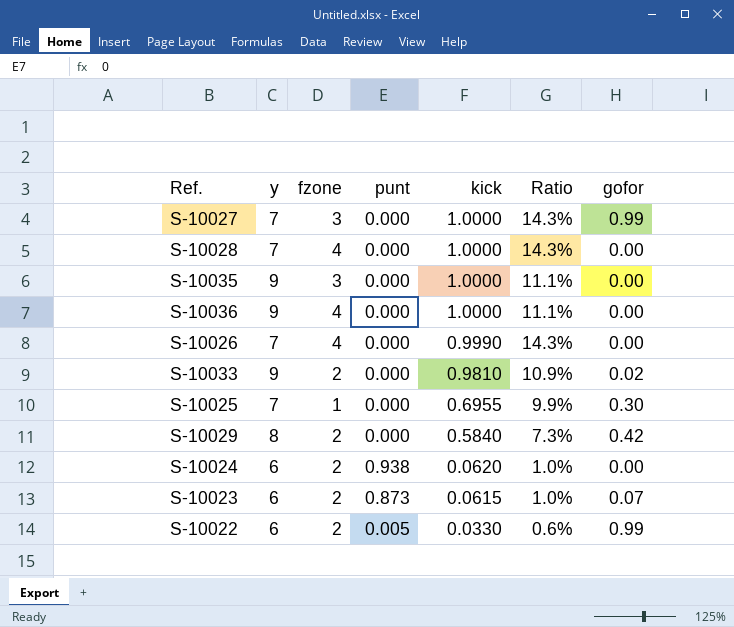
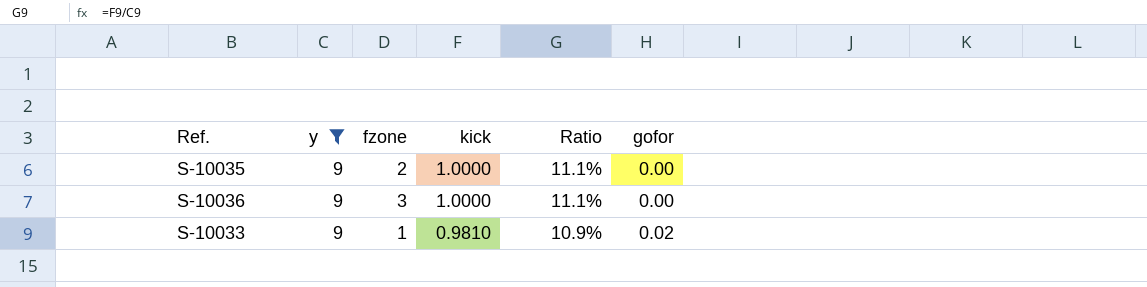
filter: none -> y = 9
column punt | position: 4 -> none
S-10035 | fzone: 3 -> 2
S-10036 | fzone: 4 -> 3
S-10033 | fzone: 2 -> 1

